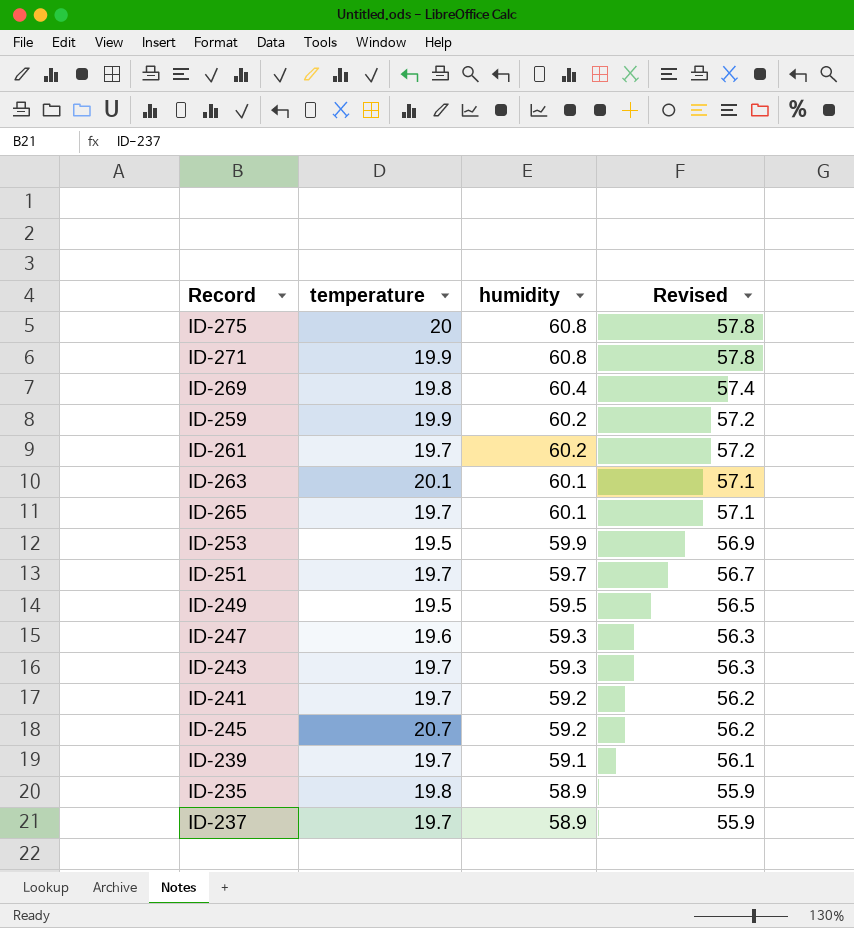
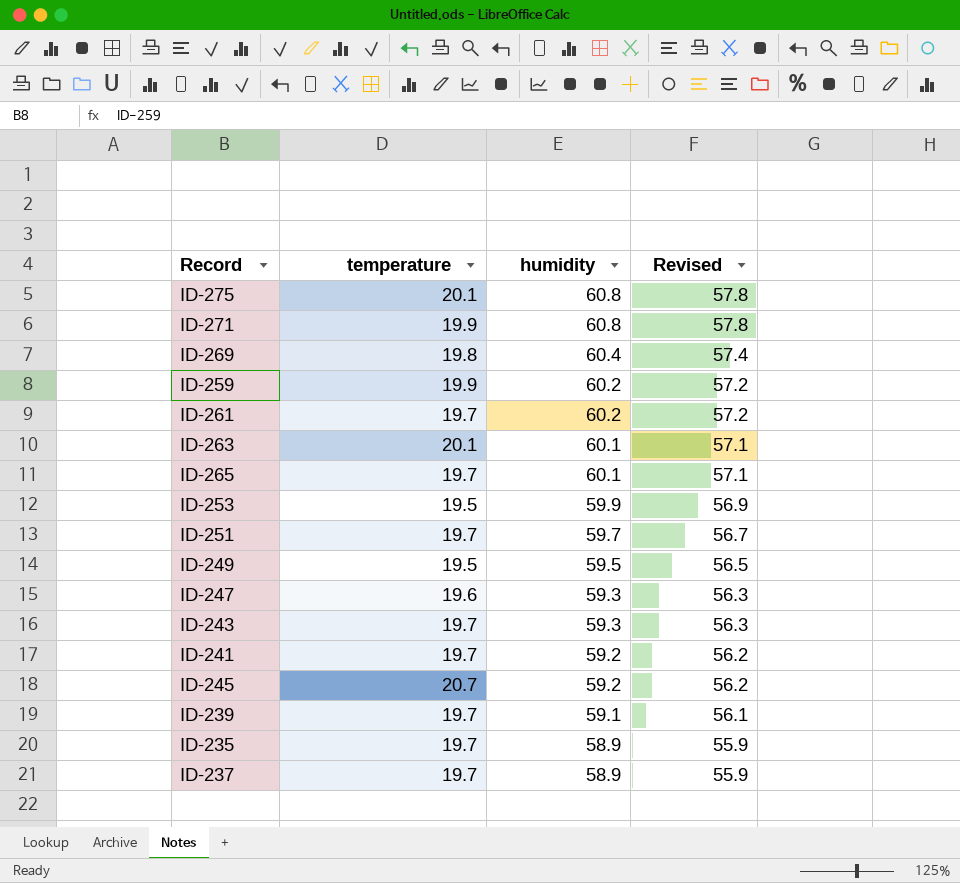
ID-275 | temperature: 20 -> 20.1
ID-235 | temperature: 19.8 -> 19.7

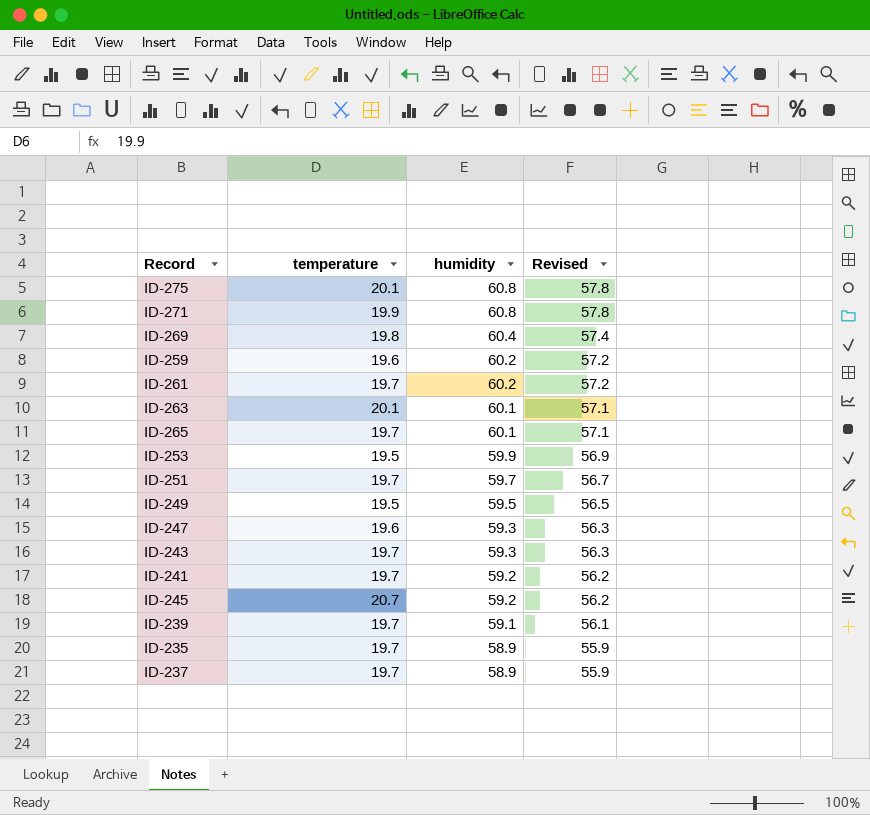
ID-259 | temperature: 19.9 -> 19.6

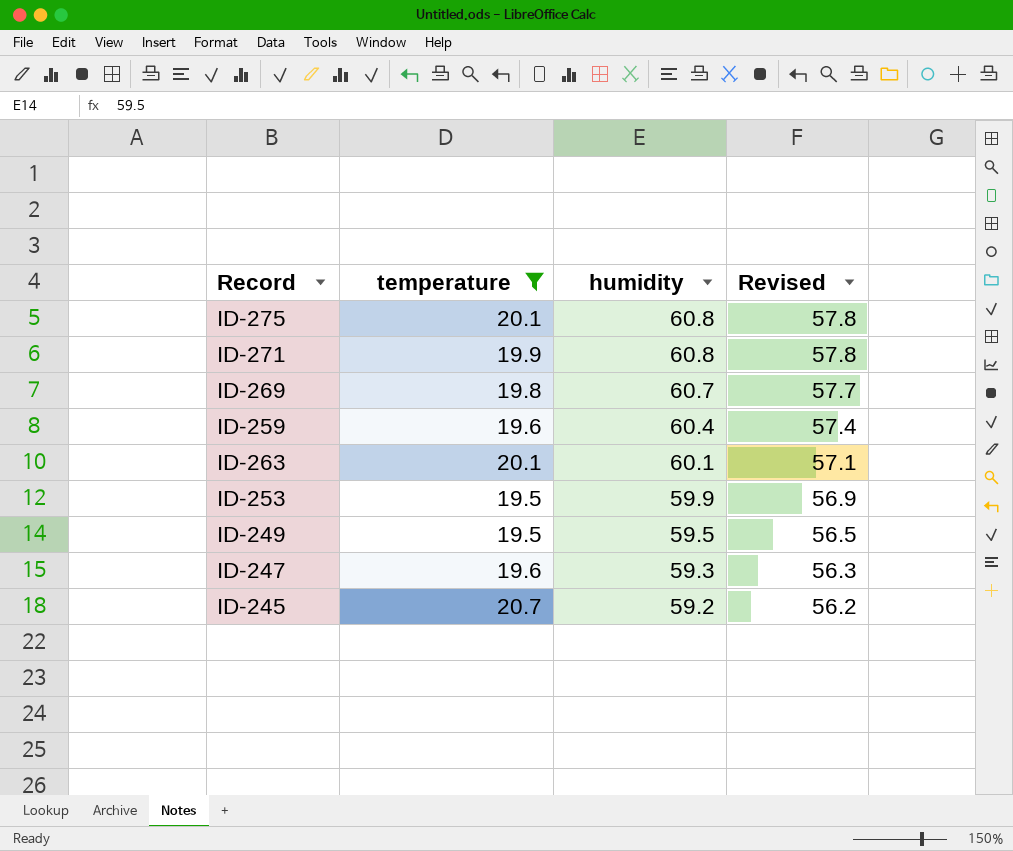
filter: none -> temperature != 19.7
ID-269 | humidity: 60.4 -> 60.7
ID-269 | Revised: 57.4 -> 57.7
ID-259 | humidity: 60.2 -> 60.4
ID-259 | Revised: 57.2 -> 57.4

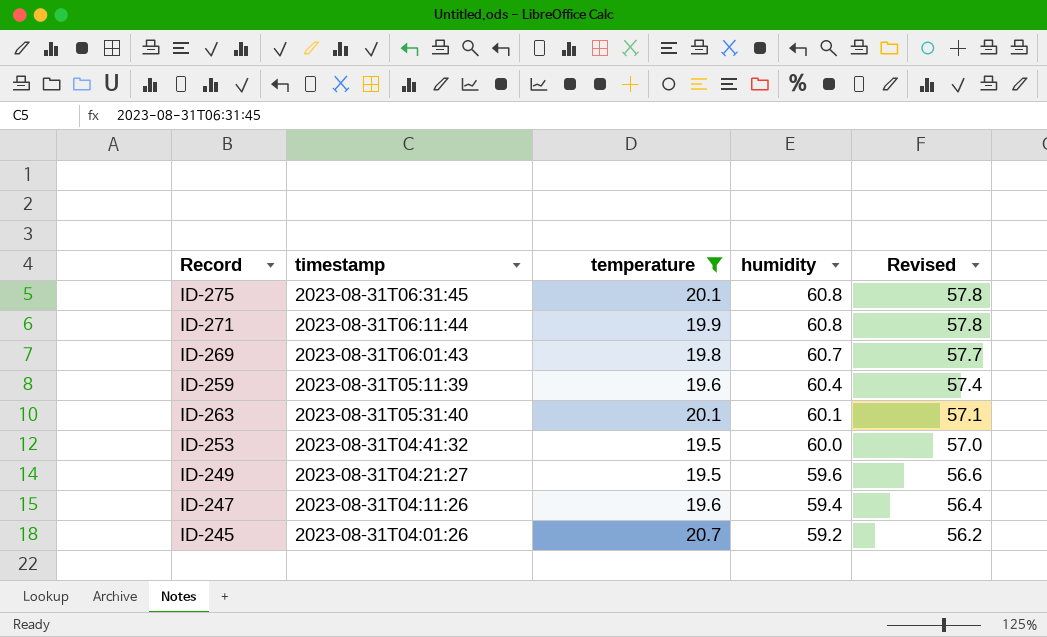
column timestamp | position: none -> 2
ID-253 | humidity: 59.9 -> 60.0
ID-253 | Revised: 56.9 -> 57.0
ID-249 | humidity: 59.5 -> 59.6
ID-249 | Revised: 56.5 -> 56.6
ID-247 | humidity: 59.3 -> 59.4
ID-247 | Revised: 56.3 -> 56.4

